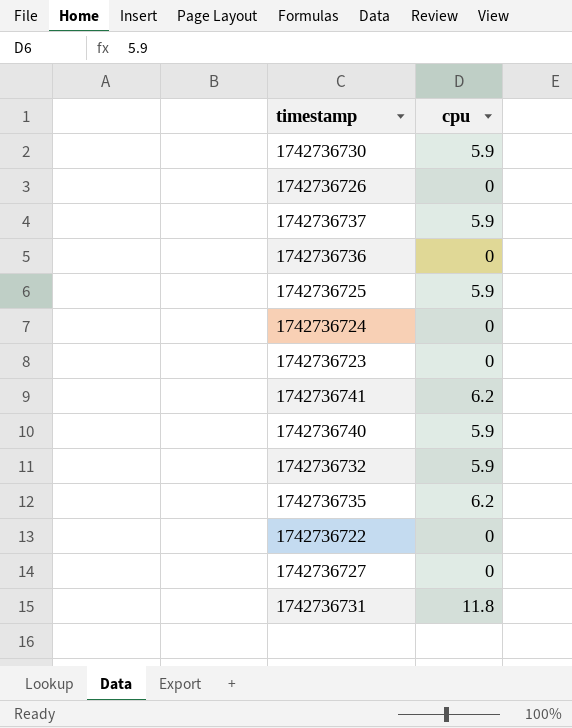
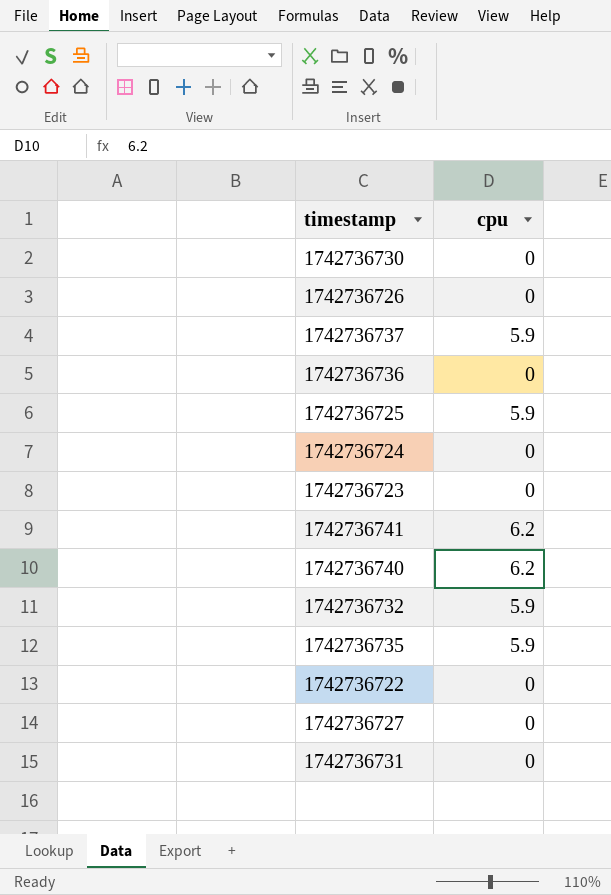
1742736730 | cpu: 5.9 -> 0
1742736740 | cpu: 5.9 -> 6.2
1742736735 | cpu: 6.2 -> 5.9
1742736731 | cpu: 11.8 -> 0

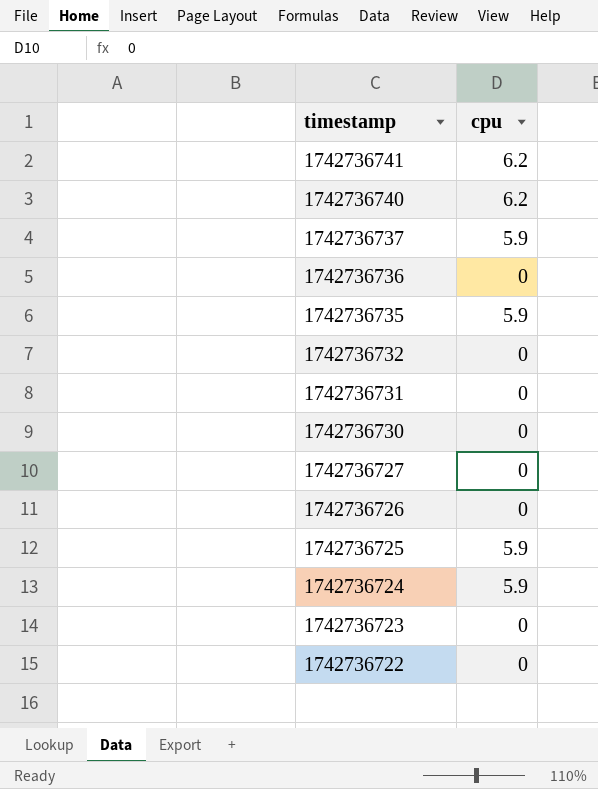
row order: none -> timestamp descending
1742736732 | cpu: 5.9 -> 0
1742736724 | cpu: 0 -> 5.9

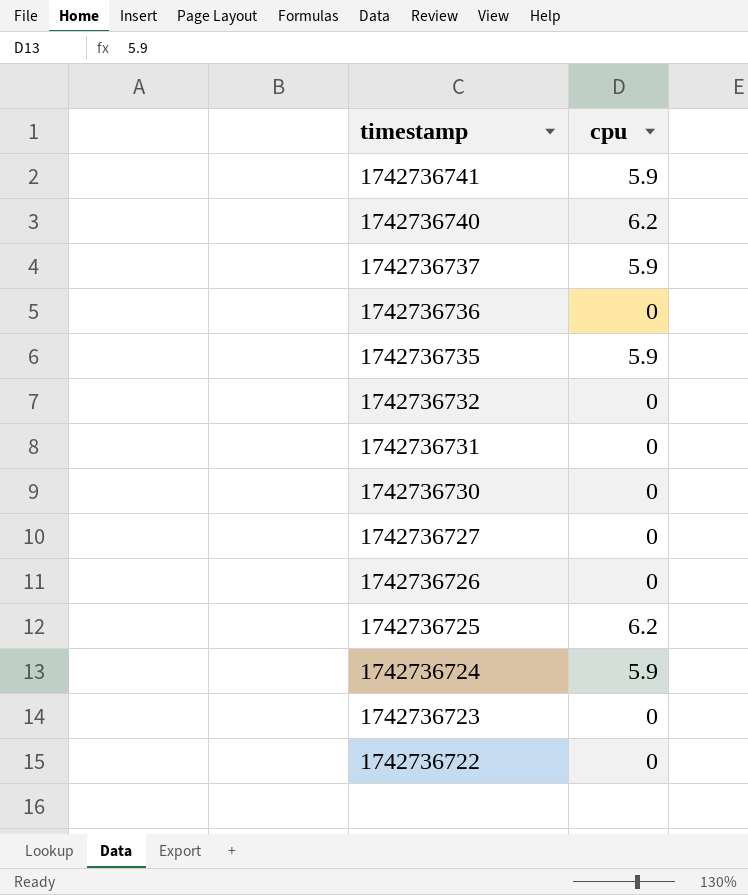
1742736741 | cpu: 6.2 -> 5.9
1742736725 | cpu: 5.9 -> 6.2

